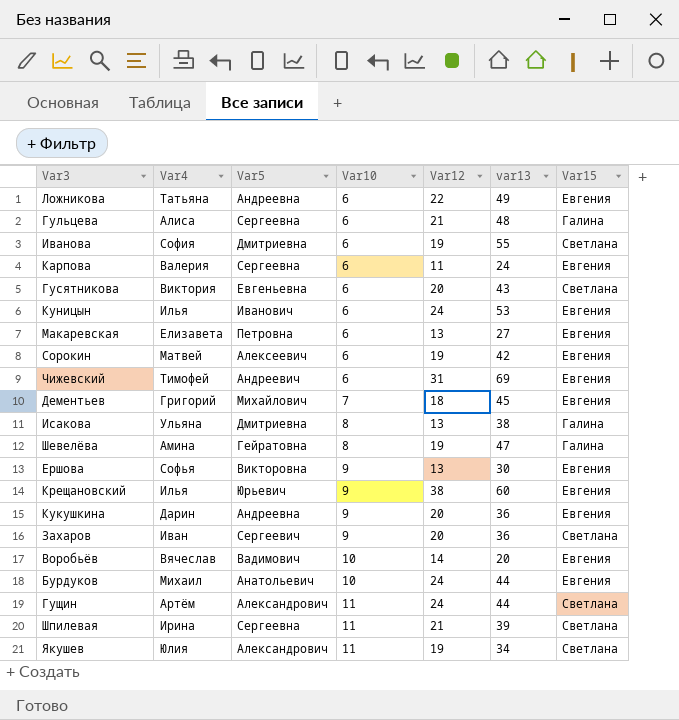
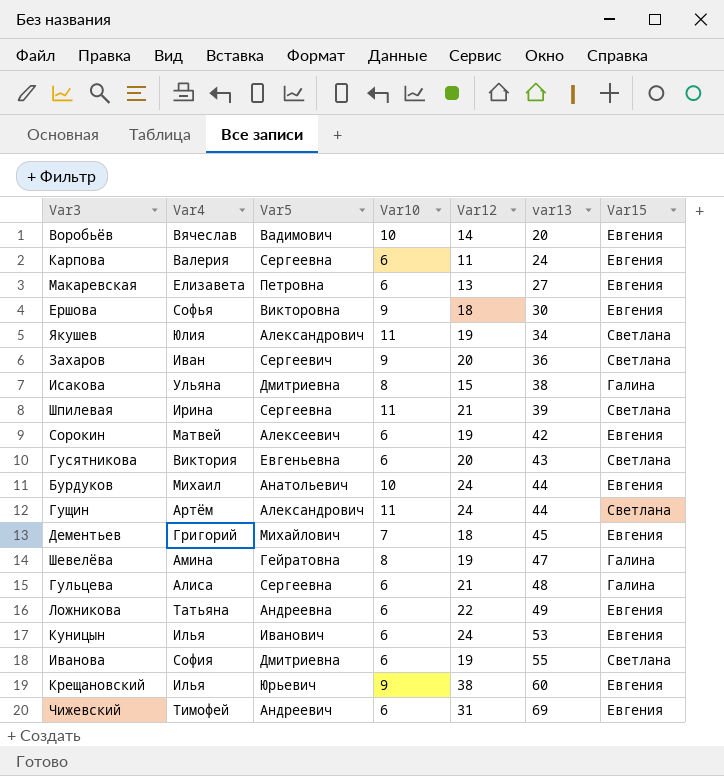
row order: Var10 ascending -> var13 ascending
row Кукушкина: Дарин | Андреевна | 9 | 20 | 36 | Евгения -> none
Ершова | Var12: 13 -> 18
Исакова | Var12: 13 -> 15

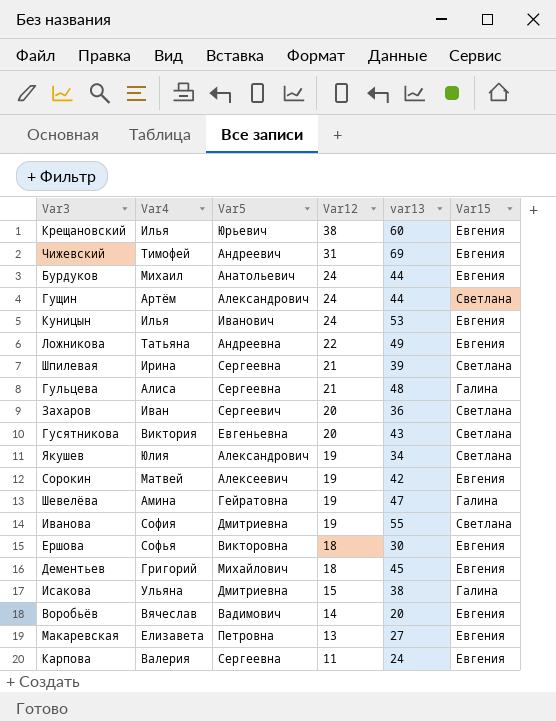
row order: var13 ascending -> Var12 descending
column Var10 | position: 4 -> none

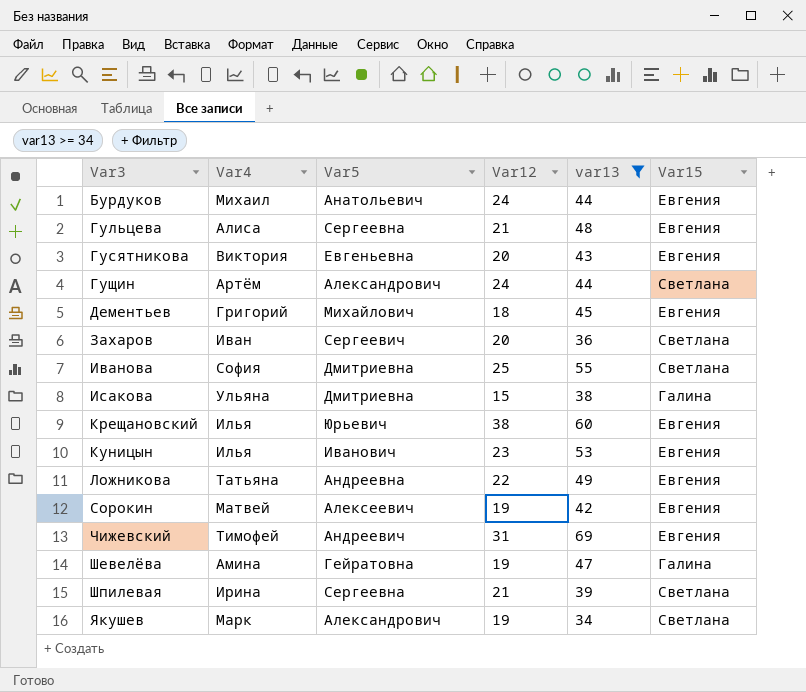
filter: none -> var13 >= 34
row order: Var12 descending -> Var3 ascending
Гульцева | Var15: Галина -> Евгения
Гусятникова | Var15: Светлана -> Евгения
Иванова | Var12: 19 -> 25
Куницын | Var12: 24 -> 23
Якушев | Var4: Юлия -> Марк

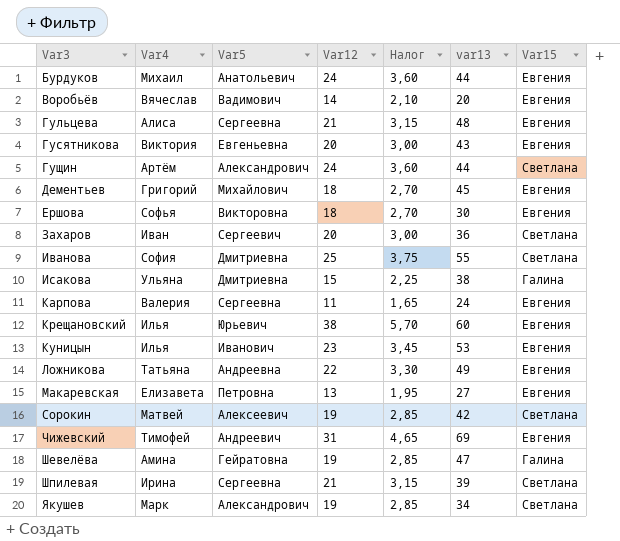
filter: var13 >= 34 -> none
column Налог | formula: none -> [Var12] * 0,15
Сорокин | Var15: Евгения -> Светлана

